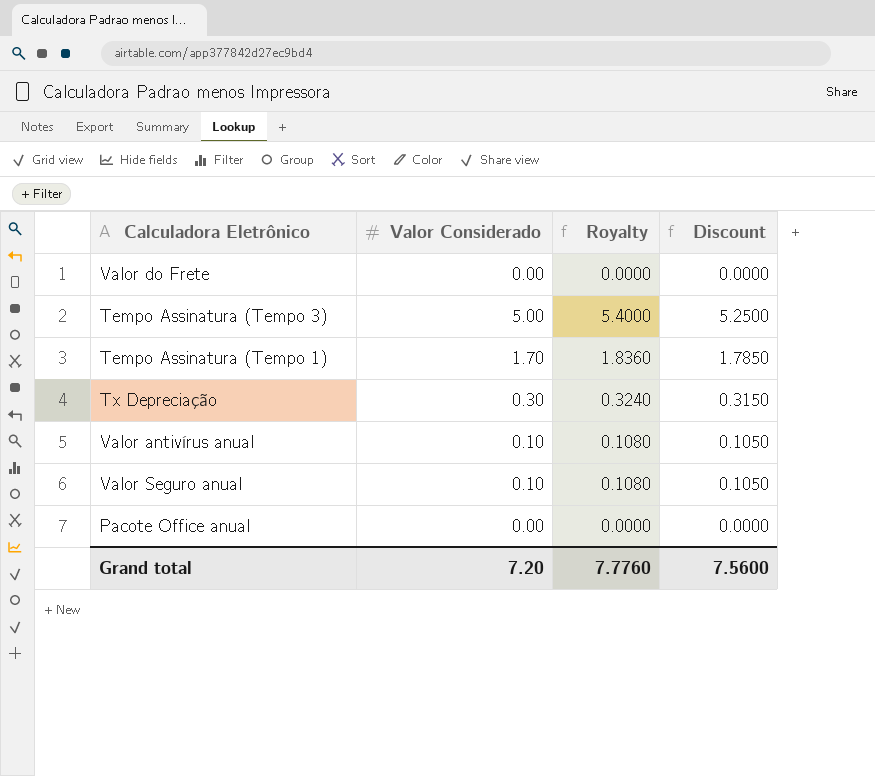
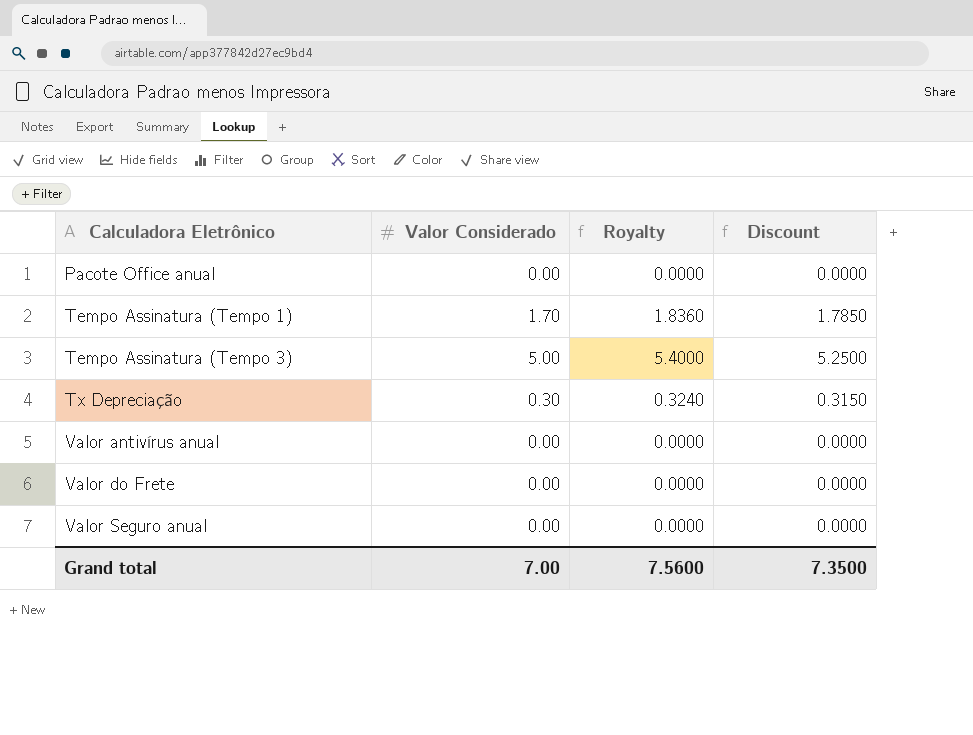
row order: none -> Calculadora Eletrônico ascending
Valor antivírus anual | Valor Considerado: 0.10 -> 0.00
Valor antivírus anual | Royalty: 0.1080 -> 0.0000
Valor antivírus anual | Discount: 0.1050 -> 0.0000
Valor Seguro anual | Valor Considerado: 0.10 -> 0.00
Valor Seguro anual | Royalty: 0.1080 -> 0.0000
Valor Seguro anual | Discount: 0.1050 -> 0.0000
Grand total | Valor Considerado: 7.20 -> 7.00
Grand total | Royalty: 7.7760 -> 7.5600
Grand total | Discount: 7.5600 -> 7.3500

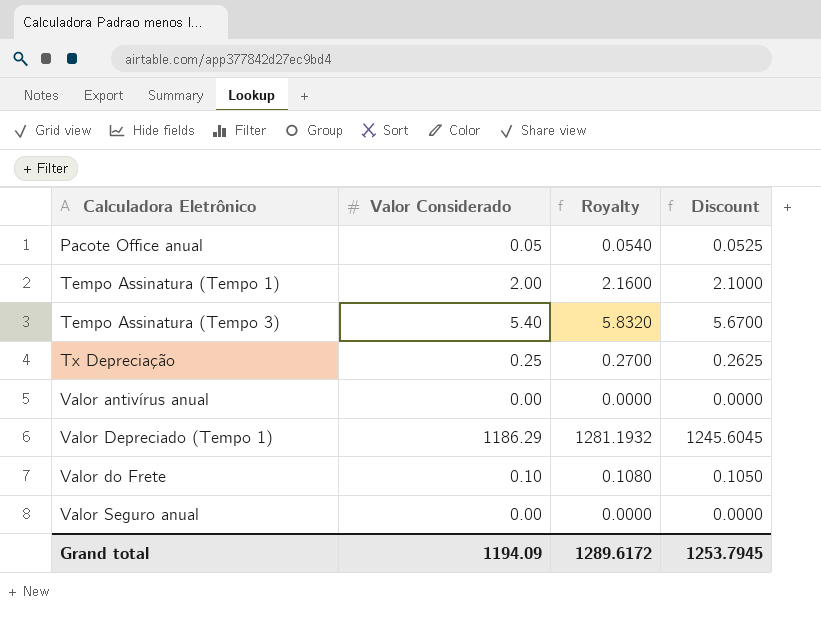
Pacote Office anual | Valor Considerado: 0.00 -> 0.05
Pacote Office anual | Royalty: 0.0000 -> 0.0540
Pacote Office anual | Discount: 0.0000 -> 0.0525
Tempo Assinatura (Tempo 1) | Valor Considerado: 1.70 -> 2.00
Tempo Assinatura (Tempo 1) | Royalty: 1.8360 -> 2.1600
Tempo Assinatura (Tempo 1) | Discount: 1.7850 -> 2.1000
Tempo Assinatura (Tempo 3) | Valor Considerado: 5.00 -> 5.40
Tempo Assinatura (Tempo 3) | Royalty: 5.4000 -> 5.8320
Tempo Assinatura (Tempo 3) | Discount: 5.2500 -> 5.6700
Tx Depreciação | Valor Considerado: 0.30 -> 0.25
Tx Depreciação | Royalty: 0.3240 -> 0.2700
Tx Depreciação | Discount: 0.3150 -> 0.2625
row Valor Depreciado (Tempo 1): none -> 1186.29 | 1281.1932 | 1245.6045
Valor do Frete | Valor Considerado: 0.00 -> 0.10
Valor do Frete | Royalty: 0.0000 -> 0.1080
Valor do Frete | Discount: 0.0000 -> 0.1050
Grand total | Valor Considerado: 7.00 -> 1194.09
Grand total | Royalty: 7.5600 -> 1289.6172
Grand total | Discount: 7.3500 -> 1253.7945

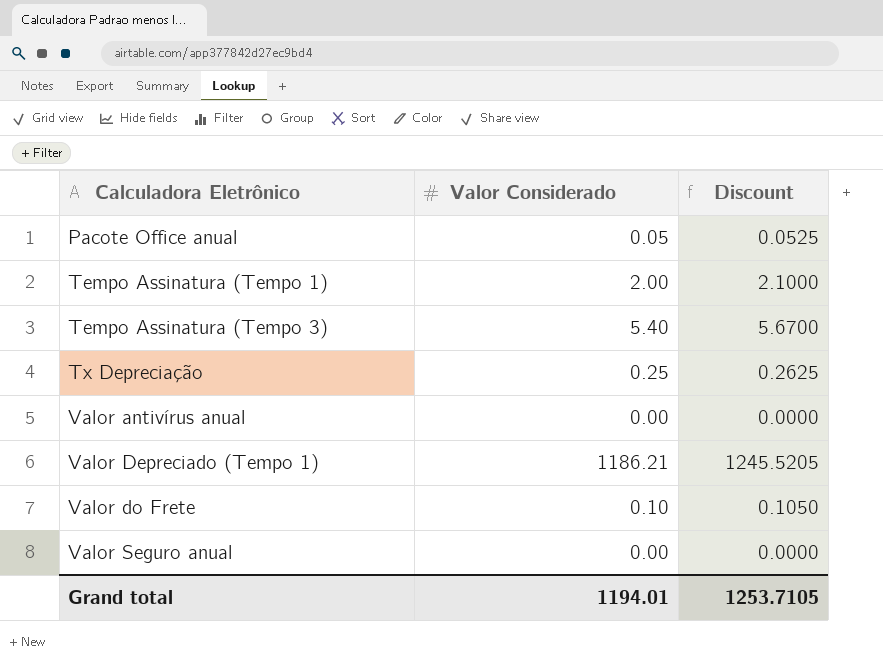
column Royalty | formula: [Valor Considerado] * 1.08 -> none
Valor Depreciado (Tempo 1) | Valor Considerado: 1186.29 -> 1186.21
Valor Depreciado (Tempo 1) | Discount: 1245.6045 -> 1245.5205
Grand total | Valor Considerado: 1194.09 -> 1194.01
Grand total | Discount: 1253.7945 -> 1253.7105

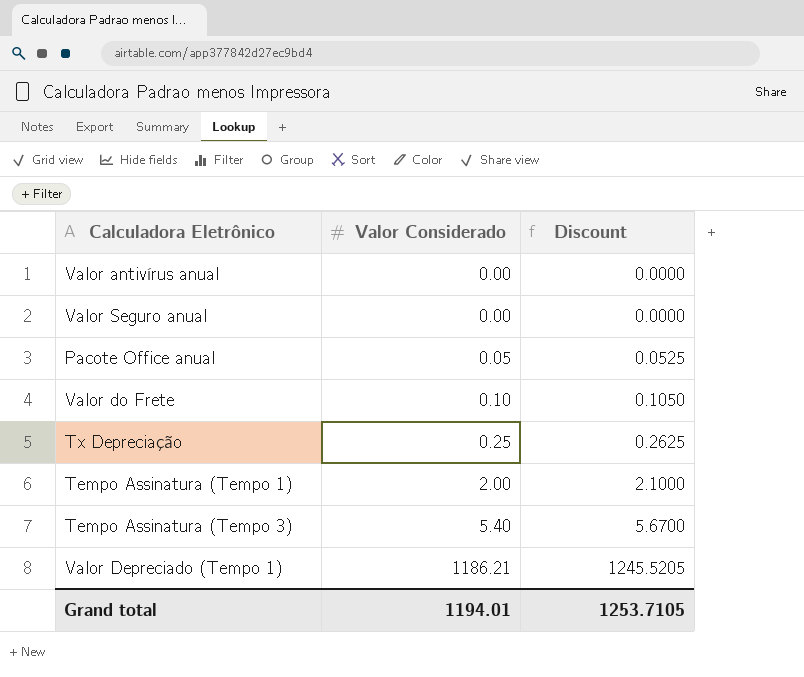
row order: Calculadora Eletrônico ascending -> Valor Considerado ascending

